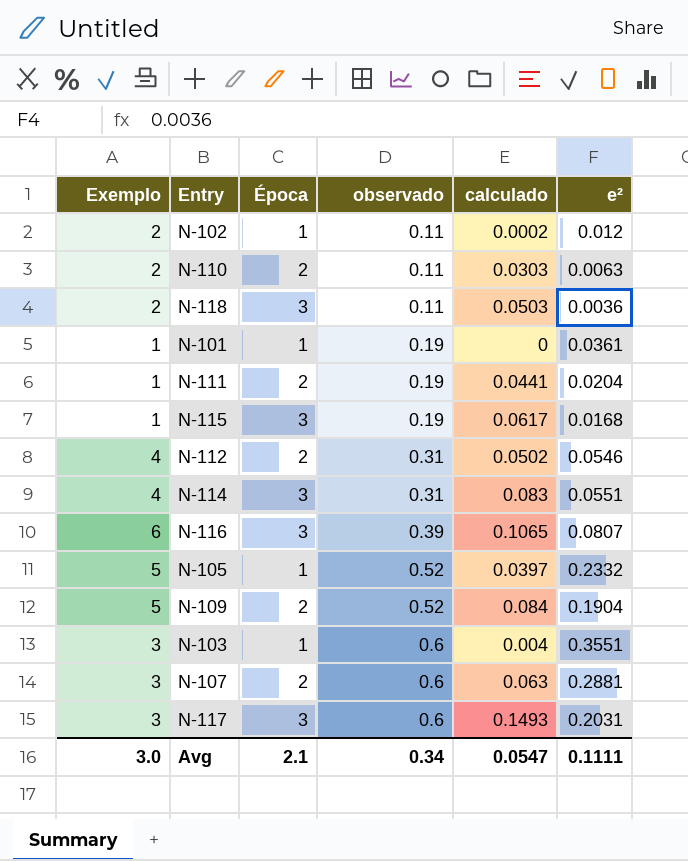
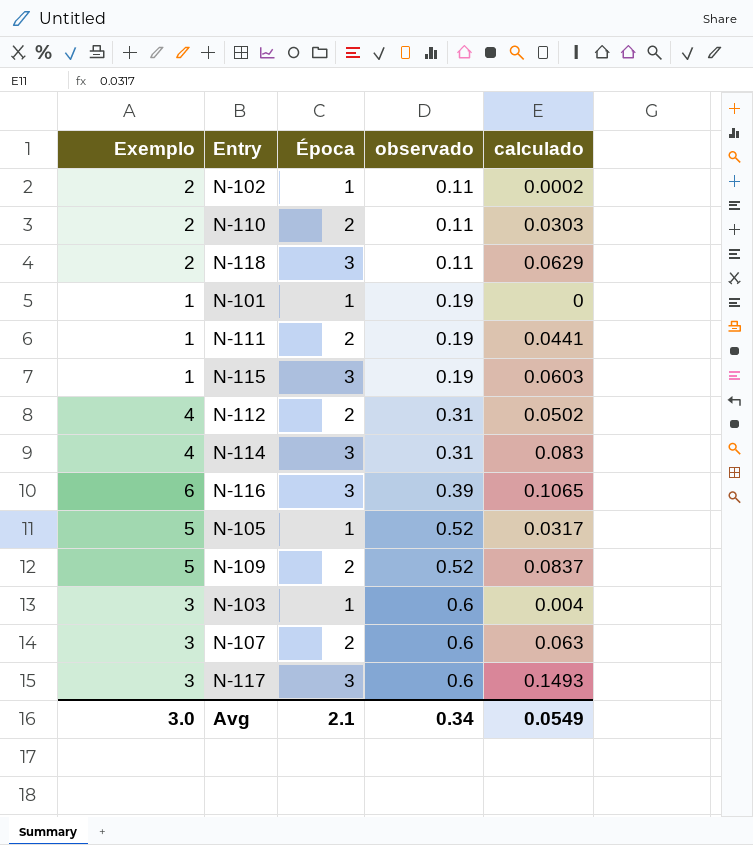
column e² | position: 6 -> none
N-118 | calculado: 0.0503 -> 0.0629
N-115 | calculado: 0.0617 -> 0.0603
N-105 | calculado: 0.0397 -> 0.0317
N-109 | calculado: 0.084 -> 0.0837
Avg | calculado: 0.0547 -> 0.0549

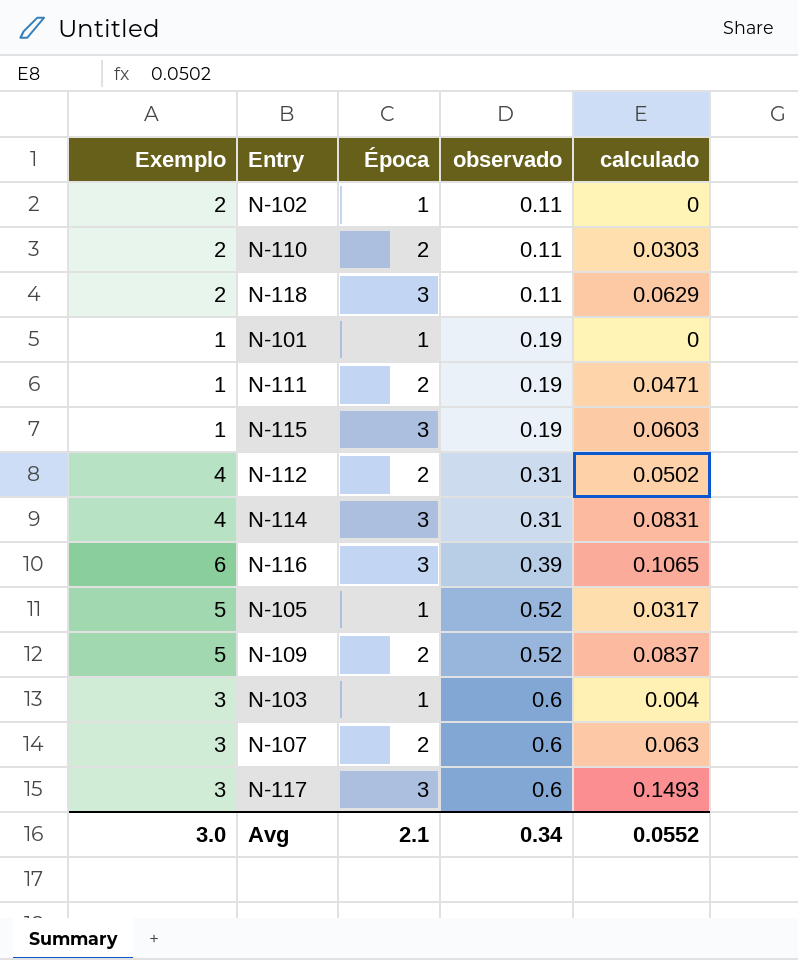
N-102 | calculado: 0.0002 -> 0
N-111 | calculado: 0.0441 -> 0.0471
N-114 | calculado: 0.083 -> 0.0831
Avg | calculado: 0.0549 -> 0.0552

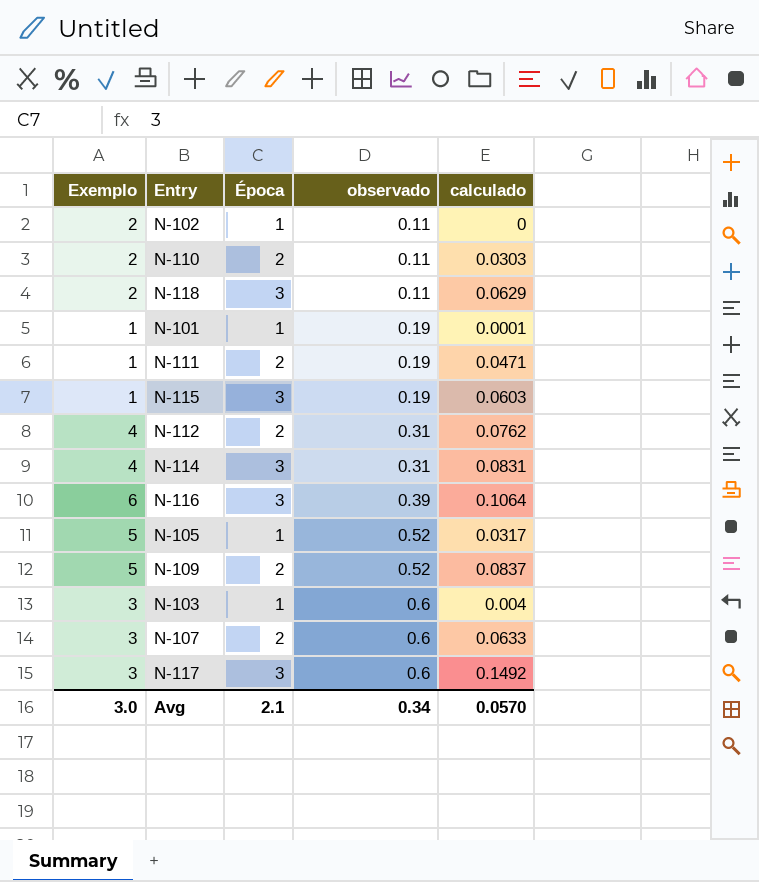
N-101 | calculado: 0 -> 0.0001
N-112 | calculado: 0.0502 -> 0.0762
N-116 | calculado: 0.1065 -> 0.1064
N-107 | calculado: 0.063 -> 0.0633
N-117 | calculado: 0.1493 -> 0.1492
Avg | calculado: 0.0552 -> 0.0570

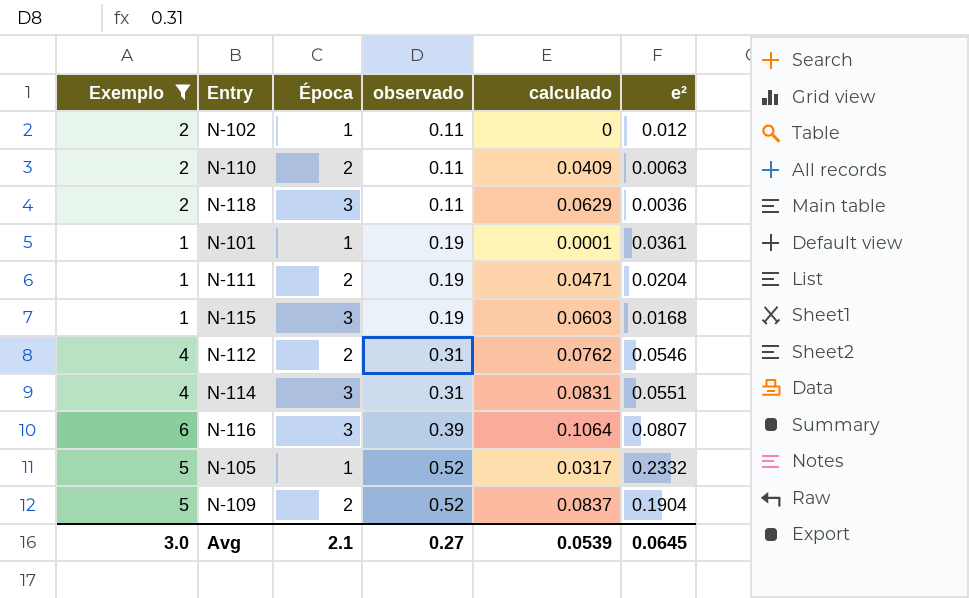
filter: none -> Exemplo != 3
column e² | position: none -> 6
N-110 | calculado: 0.0303 -> 0.0409
Avg | observado: 0.34 -> 0.27
Avg | calculado: 0.0570 -> 0.0539

